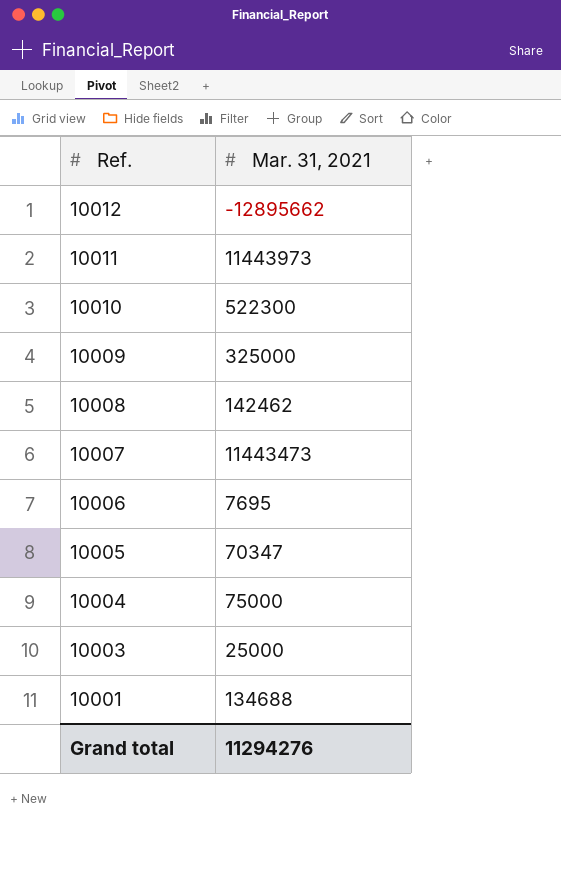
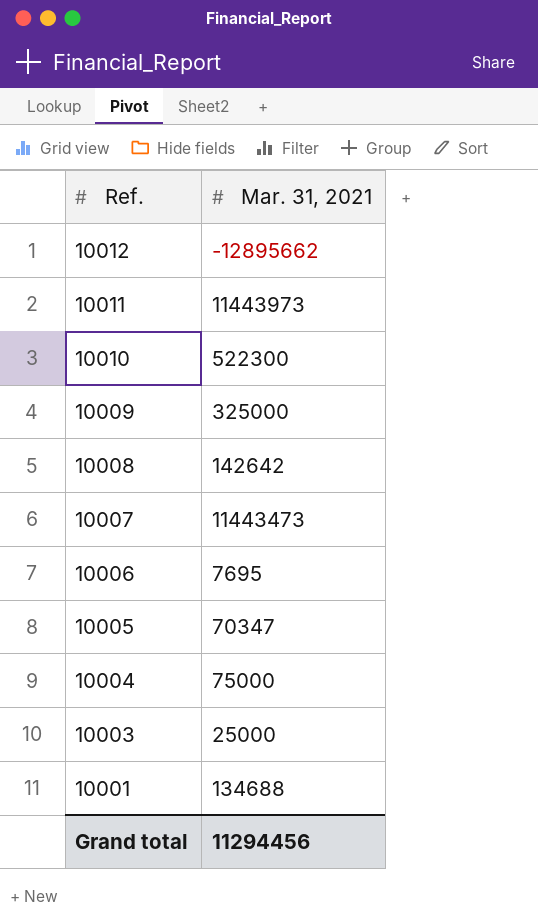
10008 | Mar. 31, 2021: 142462 -> 142642
Grand total | Mar. 31, 2021: 11294276 -> 11294456

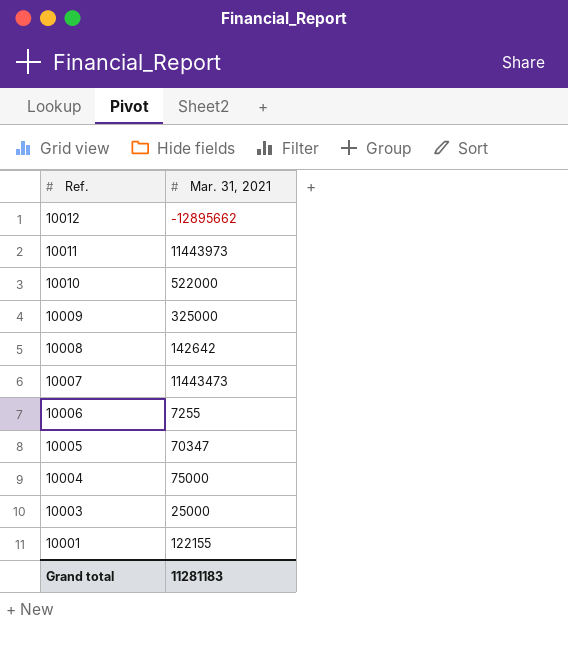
10010 | Mar. 31, 2021: 522300 -> 522000
10006 | Mar. 31, 2021: 7695 -> 7255
10001 | Mar. 31, 2021: 134688 -> 122155
Grand total | Mar. 31, 2021: 11294456 -> 11281183

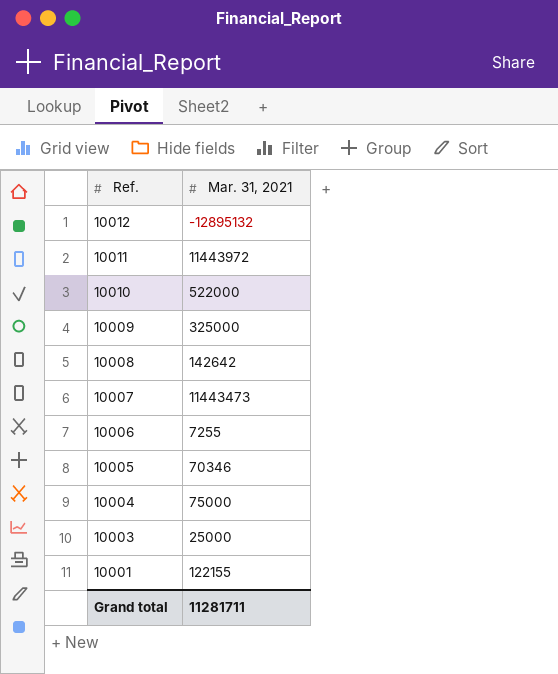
10012 | Mar. 31, 2021: -12895662 -> -12895132
10011 | Mar. 31, 2021: 11443973 -> 11443972
10005 | Mar. 31, 2021: 70347 -> 70346
Grand total | Mar. 31, 2021: 11281183 -> 11281711

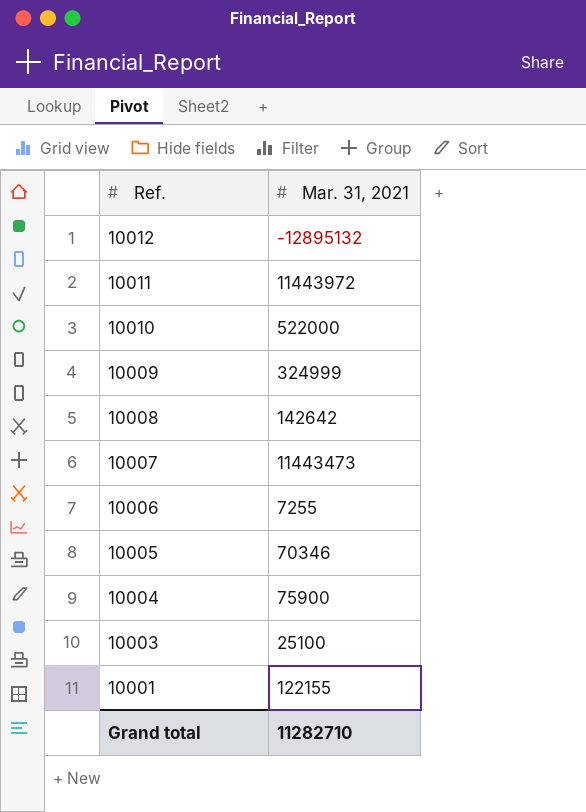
10009 | Mar. 31, 2021: 325000 -> 324999
10004 | Mar. 31, 2021: 75000 -> 75900
10003 | Mar. 31, 2021: 25000 -> 25100
Grand total | Mar. 31, 2021: 11281711 -> 11282710

